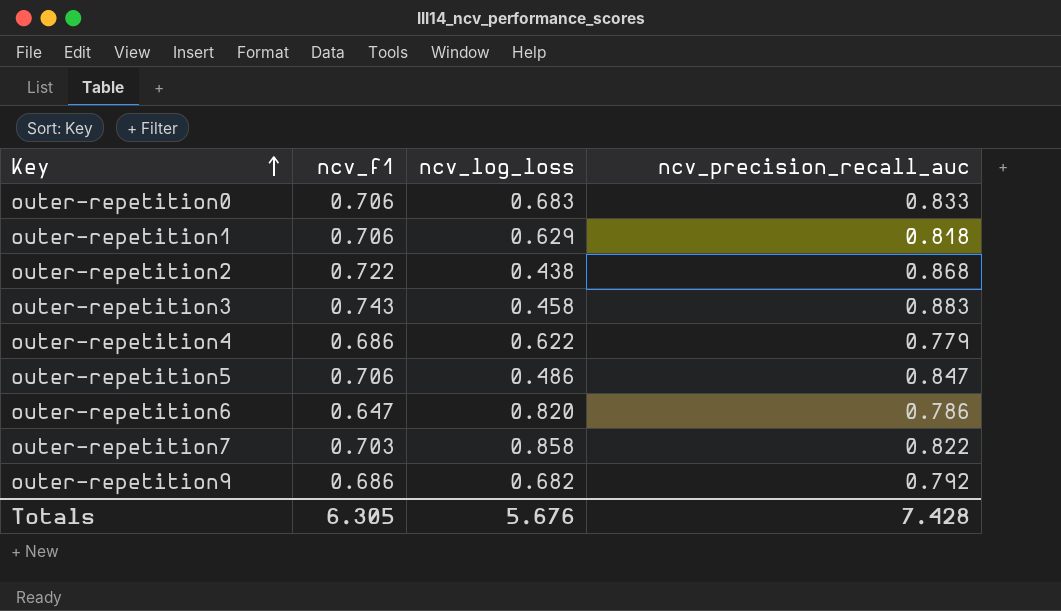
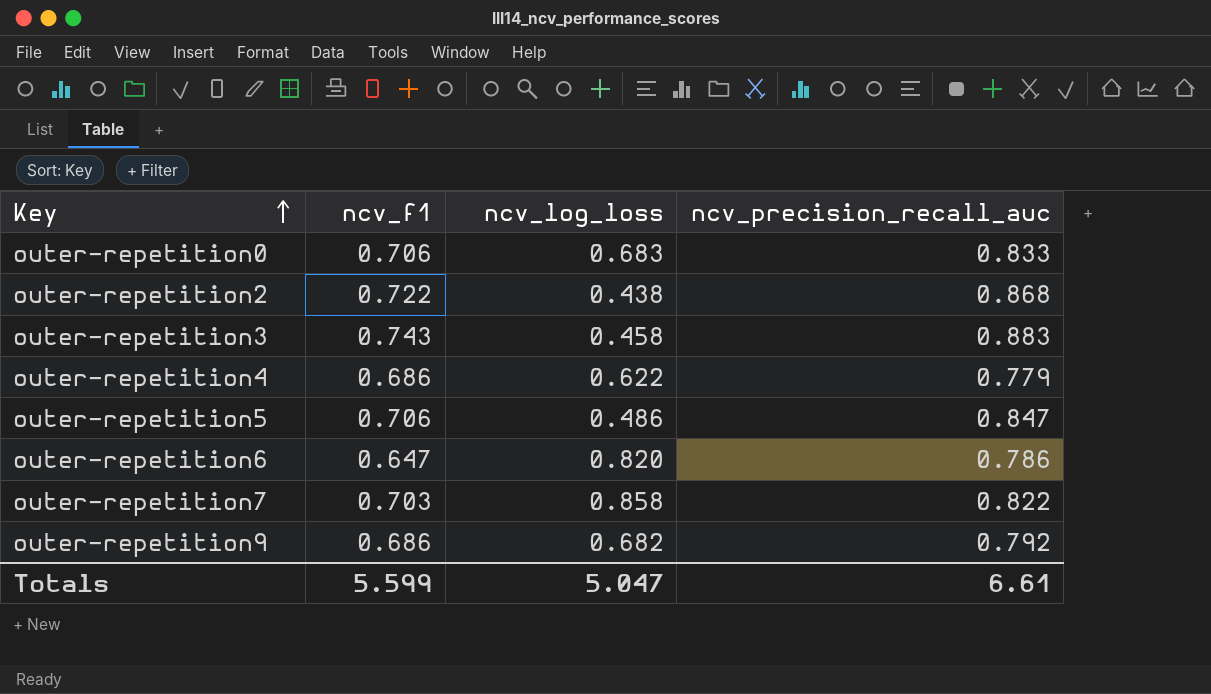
row outer-repetition1: 0.706 | 0.629 | 0.818 -> none
Totals | ncv_f1: 6.305 -> 5.599
Totals | ncv_log_loss: 5.676 -> 5.047
Totals | ncv_precision_recall_auc: 7.428 -> 6.61

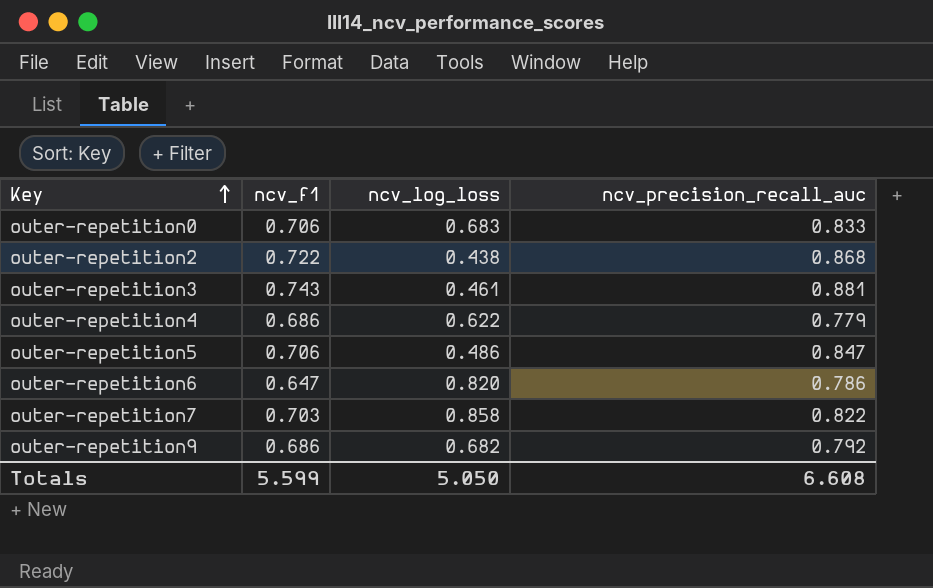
outer-repetition3 | ncv_log_loss: 0.458 -> 0.461
outer-repetition3 | ncv_precision_recall_auc: 0.883 -> 0.881
Totals | ncv_log_loss: 5.047 -> 5.050
Totals | ncv_precision_recall_auc: 6.61 -> 6.608

